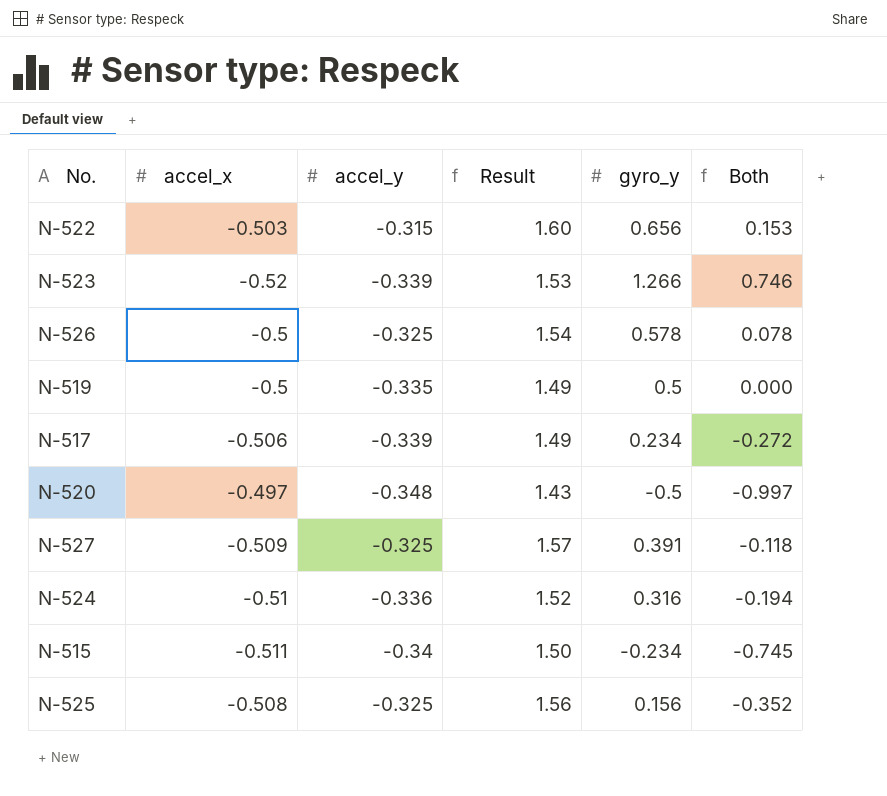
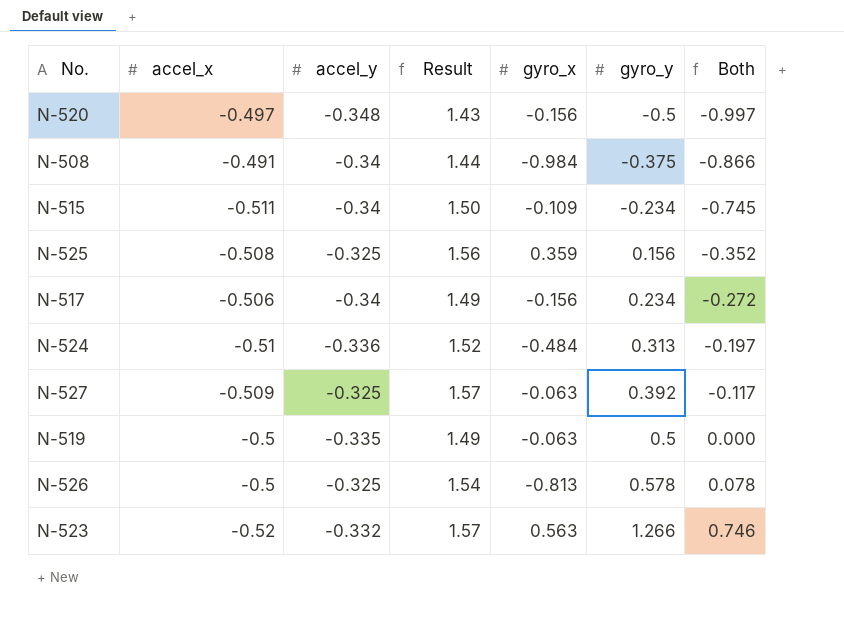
row order: none -> gyro_y ascending
column gyro_x | position: none -> 5
row N-522: -0.503 | -0.315 | 1.60 | 0.656 | 0.153 -> none
row N-508: none -> -0.491 | -0.34 | 1.44 | -0.984 | -0.375 | -0.866
N-517 | accel_y: -0.339 -> -0.34
N-524 | gyro_y: 0.316 -> 0.313
N-524 | Both: -0.194 -> -0.197
N-527 | gyro_y: 0.391 -> 0.392
N-527 | Both: -0.118 -> -0.117
N-523 | accel_y: -0.339 -> -0.332
N-523 | Result: 1.53 -> 1.57

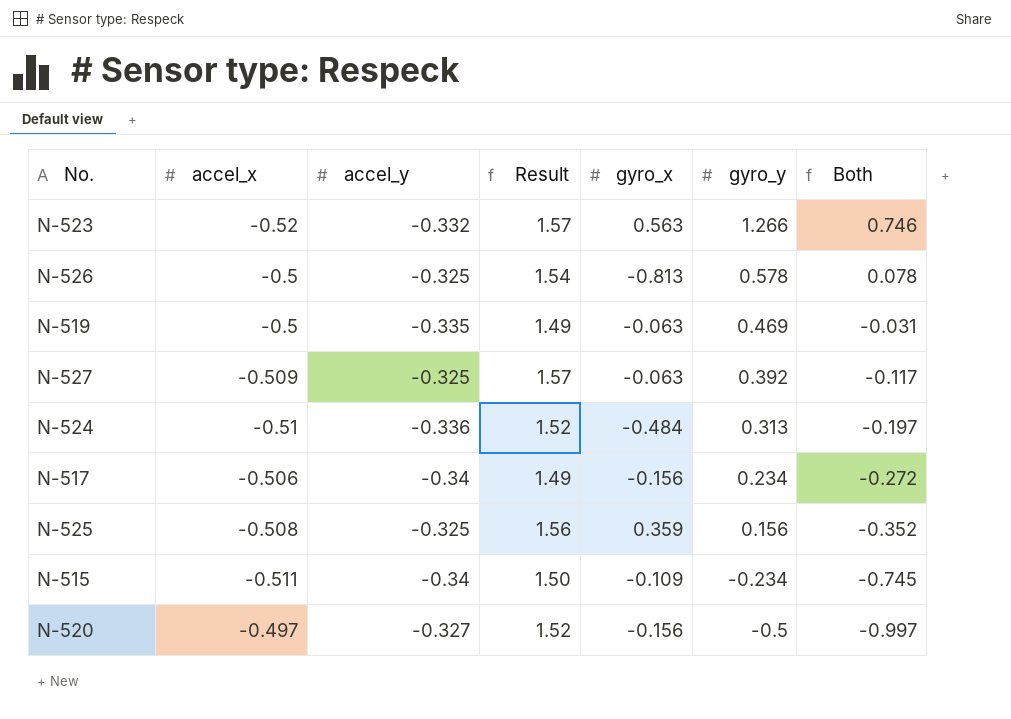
row order: gyro_y ascending -> gyro_y descending
row N-508: -0.491 | -0.34 | 1.44 | -0.984 | -0.375 | -0.866 -> none
N-519 | gyro_y: 0.5 -> 0.469
N-519 | Both: 0.000 -> -0.031
N-520 | accel_y: -0.348 -> -0.327
N-520 | Result: 1.43 -> 1.52

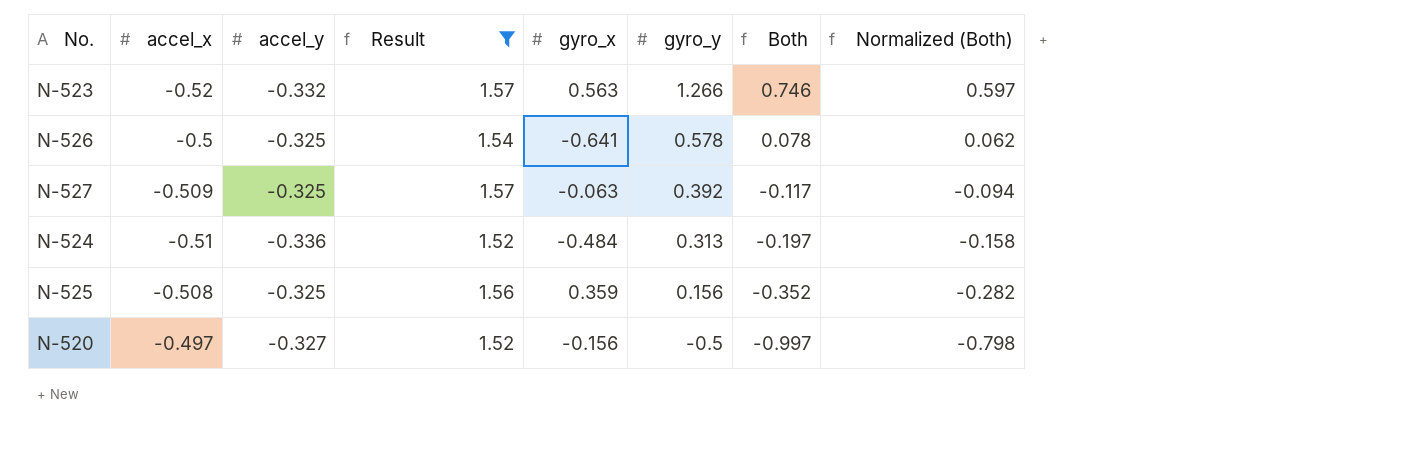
filter: none -> Result >= 1.52
column Normalized (Both) | formula: none -> [Both] * 0.8
N-526 | gyro_x: -0.813 -> -0.641

